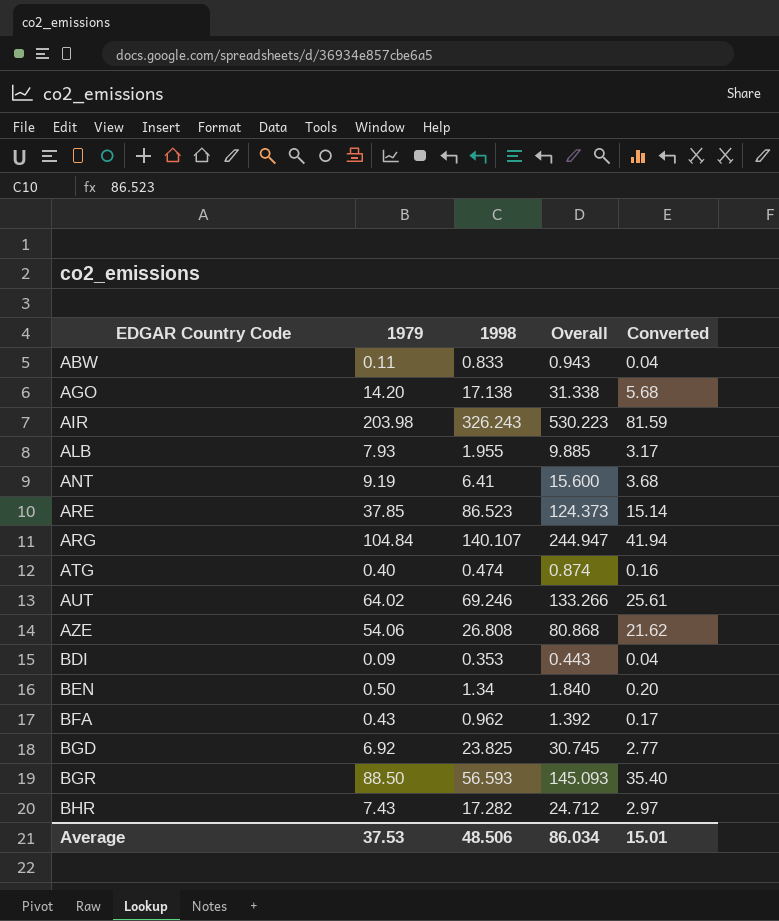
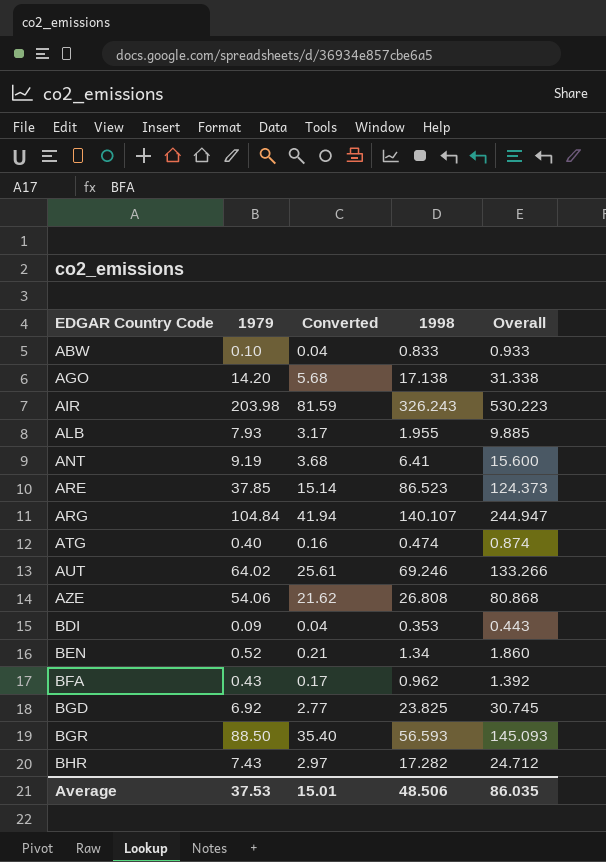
column Converted | position: 5 -> 3
ABW | 1979: 0.11 -> 0.10
ABW | Overall: 0.943 -> 0.933
BEN | 1979: 0.50 -> 0.52
BEN | Converted: 0.20 -> 0.21
BEN | Overall: 1.840 -> 1.860
Average | Overall: 86.034 -> 86.035

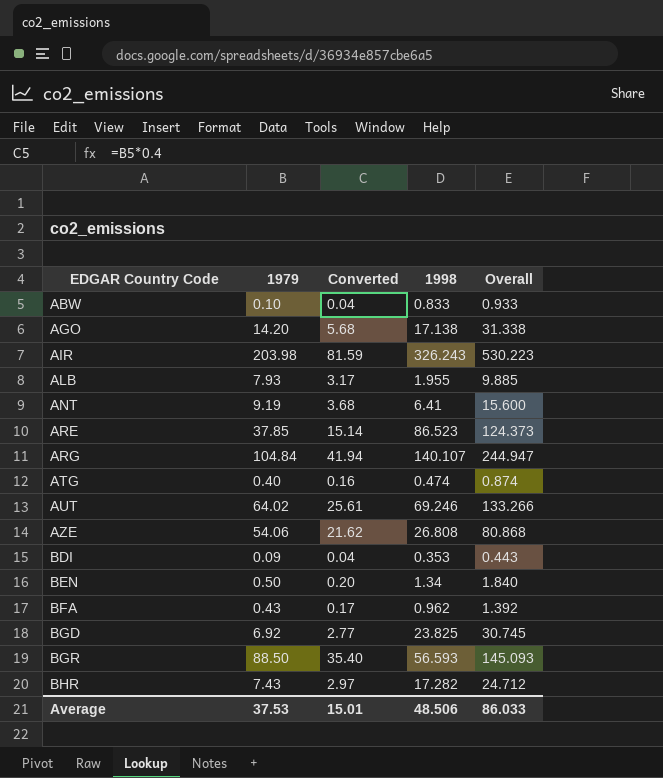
BEN | 1979: 0.52 -> 0.50
BEN | Converted: 0.21 -> 0.20
BEN | Overall: 1.860 -> 1.840
Average | Overall: 86.035 -> 86.033

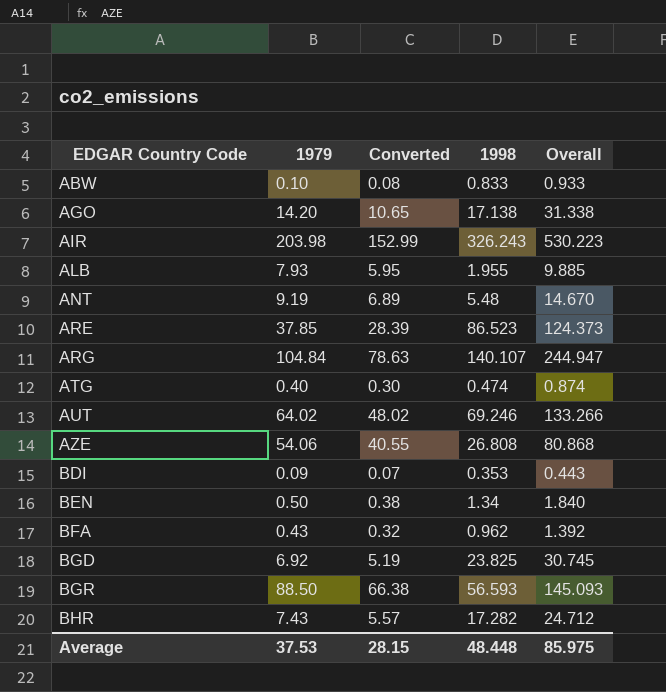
column Converted | formula: [1979] * 0.4 -> [1979] * 0.75
ANT | 1998: 6.41 -> 5.48
ANT | Overall: 15.600 -> 14.670
Average | Converted: 15.01 -> 28.15
Average | 1998: 48.506 -> 48.448
Average | Overall: 86.033 -> 85.975

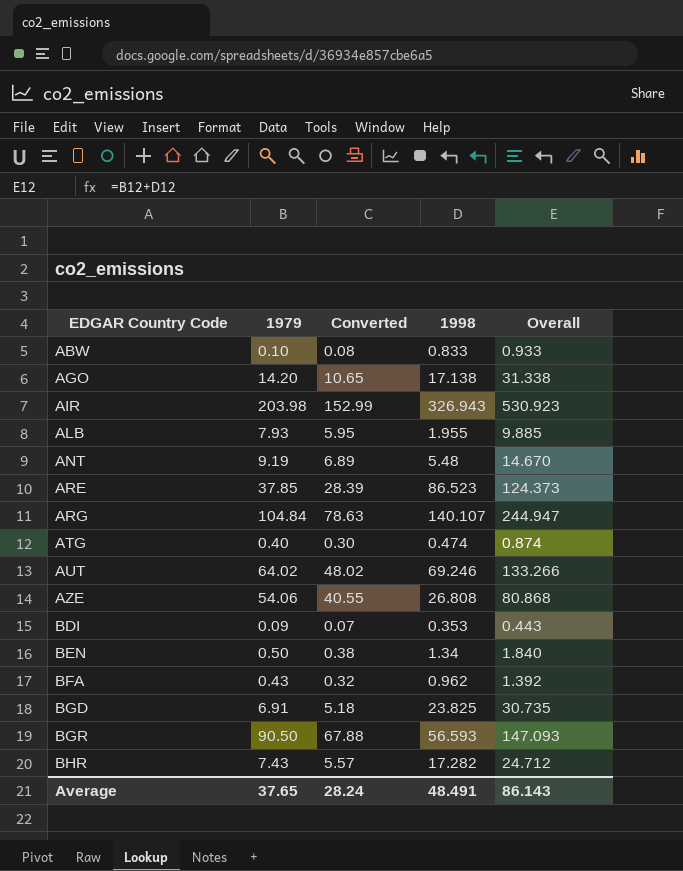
AIR | 1998: 326.243 -> 326.943
AIR | Overall: 530.223 -> 530.923
BGD | 1979: 6.92 -> 6.91
BGD | Converted: 5.19 -> 5.18
BGD | Overall: 30.745 -> 30.735
BGR | 1979: 88.50 -> 90.50
BGR | Converted: 66.38 -> 67.88
BGR | Overall: 145.093 -> 147.093
Average | 1979: 37.53 -> 37.65
Average | Converted: 28.15 -> 28.24
Average | 1998: 48.448 -> 48.491
Average | Overall: 85.975 -> 86.143

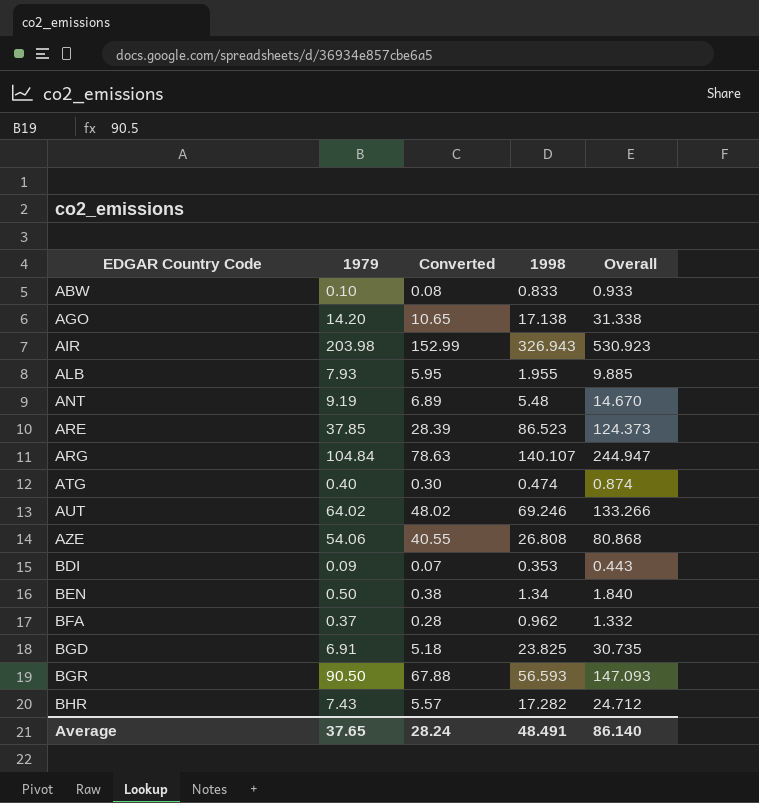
BFA | 1979: 0.43 -> 0.37
BFA | Converted: 0.32 -> 0.28
BFA | Overall: 1.392 -> 1.332
Average | Overall: 86.143 -> 86.140

